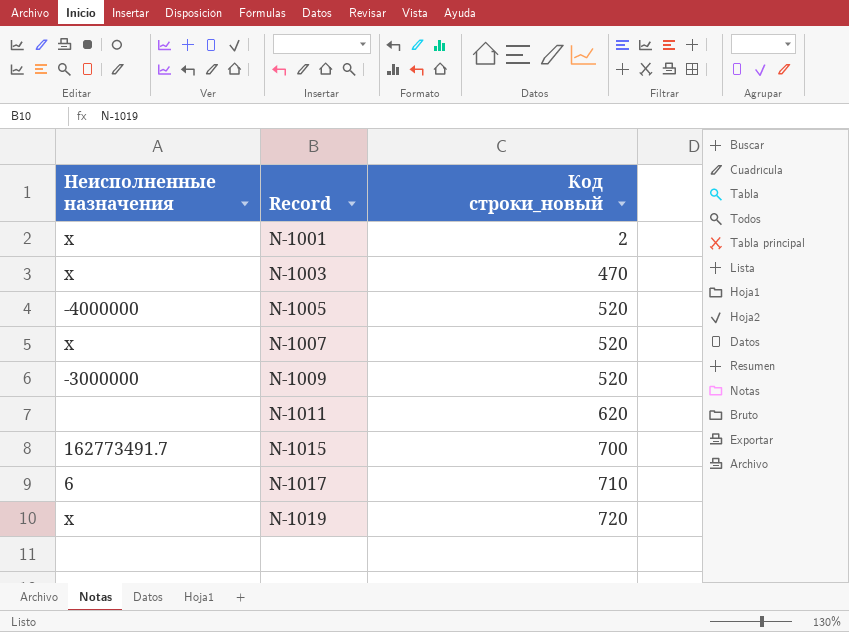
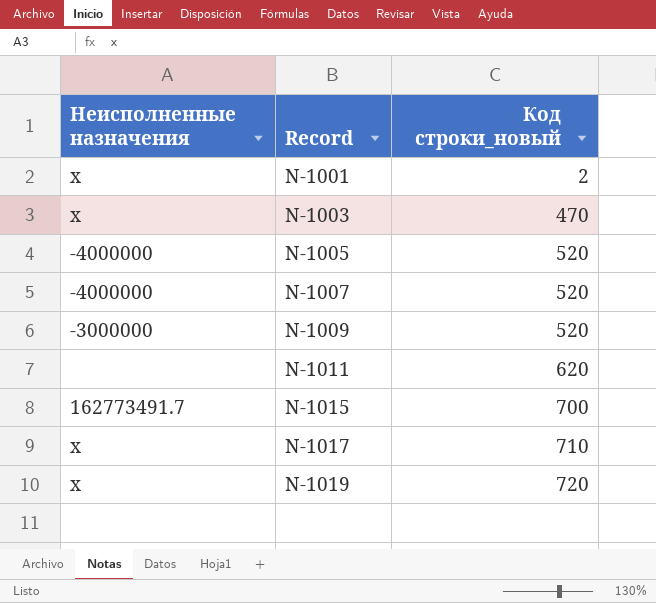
N-1007 | Неисполненные назначения: x -> -4000000
N-1017 | Неисполненные назначения: 6 -> x

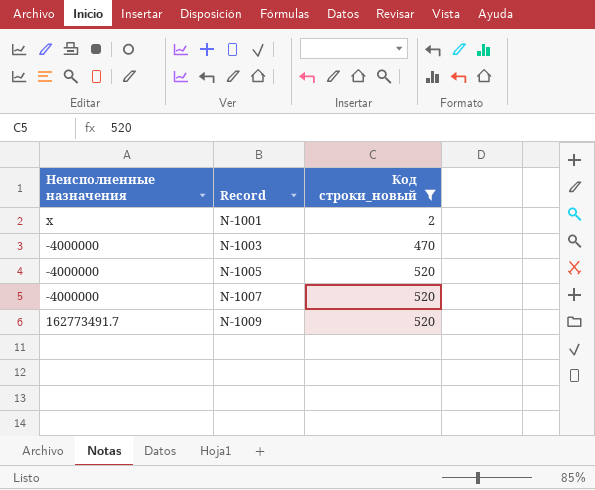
filter: none -> Код строки_новый <= 520
N-1003 | Неисполненные назначения: x -> -4000000
N-1009 | Неисполненные назначения: -3000000 -> 162773491.7

